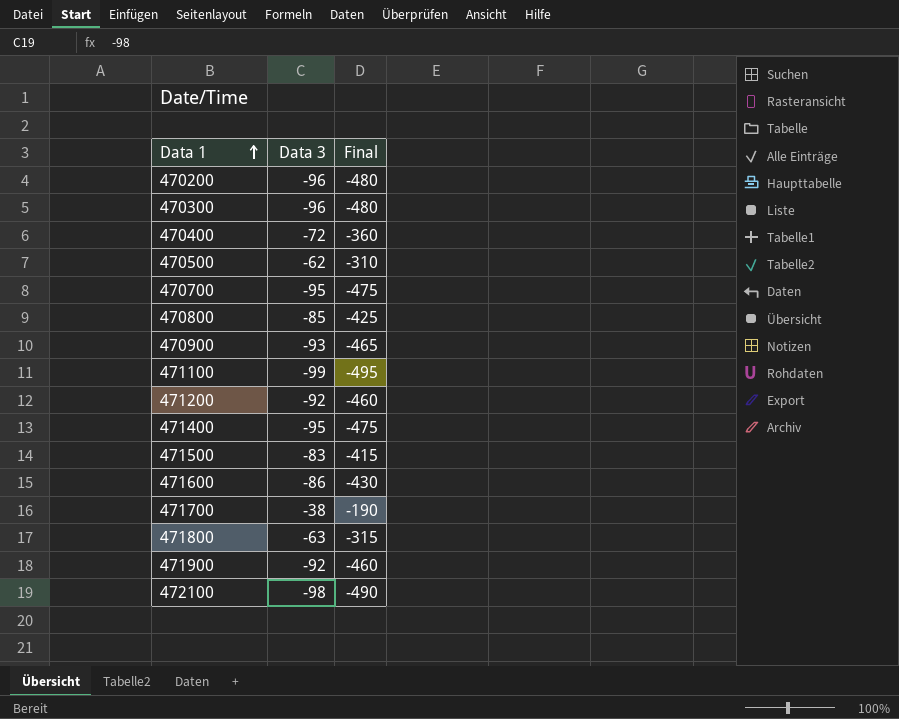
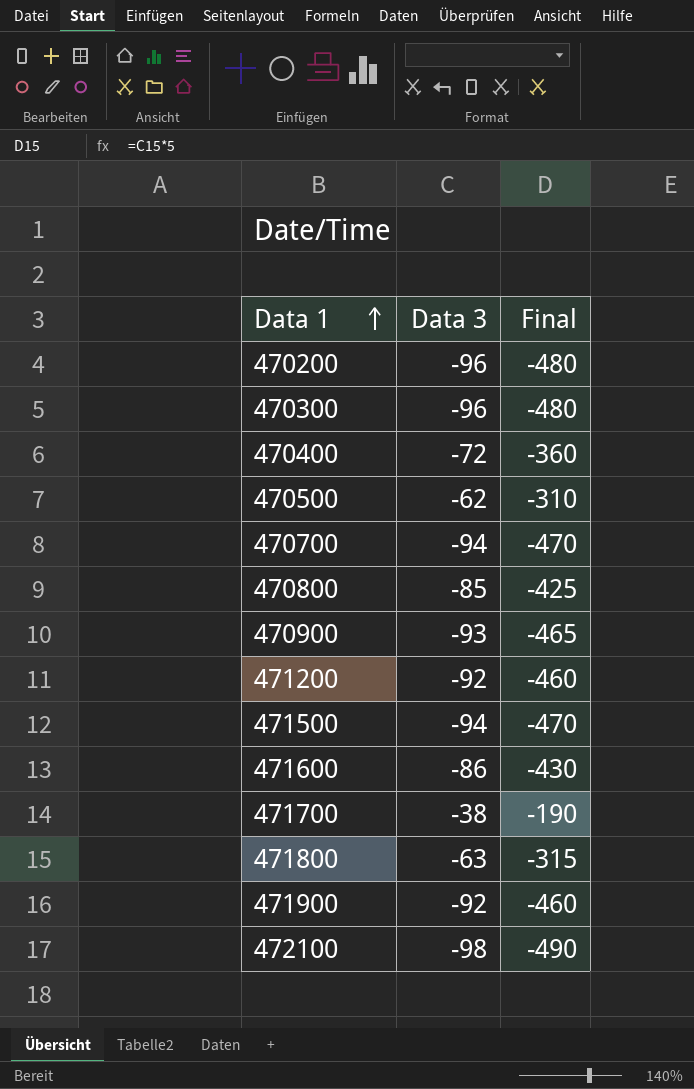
row 471100: -99 | -495 -> none
row 471400: -95 | -475 -> none
470700 | Data 3: -95 -> -94
470700 | Final: -475 -> -470
471500 | Data 3: -83 -> -94
471500 | Final: -415 -> -470

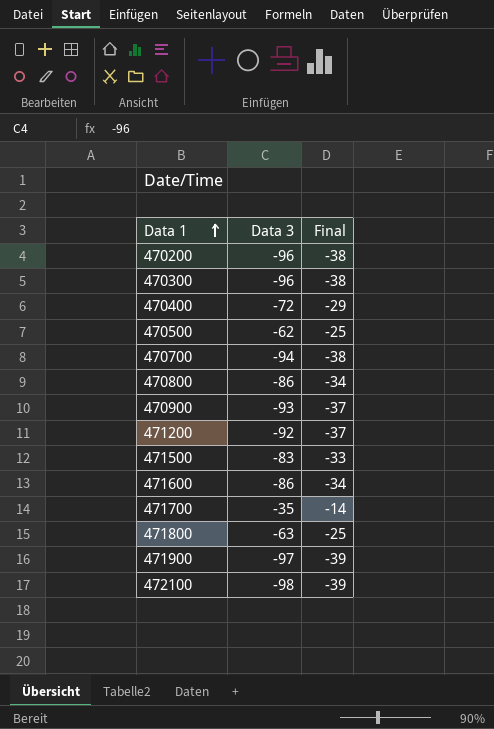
column Final | formula: [Data 3] * 5 -> [Data 3] * 0.4
470800 | Data 3: -85 -> -86
471500 | Data 3: -94 -> -83
471700 | Data 3: -38 -> -35
471900 | Data 3: -92 -> -97

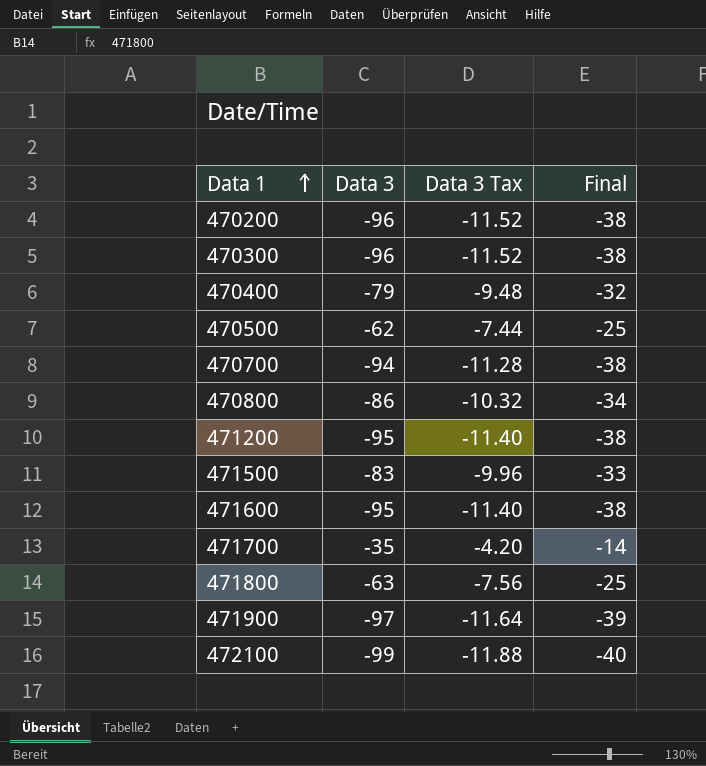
column Data 3 Tax | formula: none -> [Data 3] * 0.12
row 470900: -93 | -37 -> none
470400 | Data 3: -72 -> -79
470400 | Final: -29 -> -32
471200 | Data 3: -92 -> -95
471200 | Final: -37 -> -38
471600 | Data 3: -86 -> -95
471600 | Final: -34 -> -38
472100 | Data 3: -98 -> -99
472100 | Final: -39 -> -40

